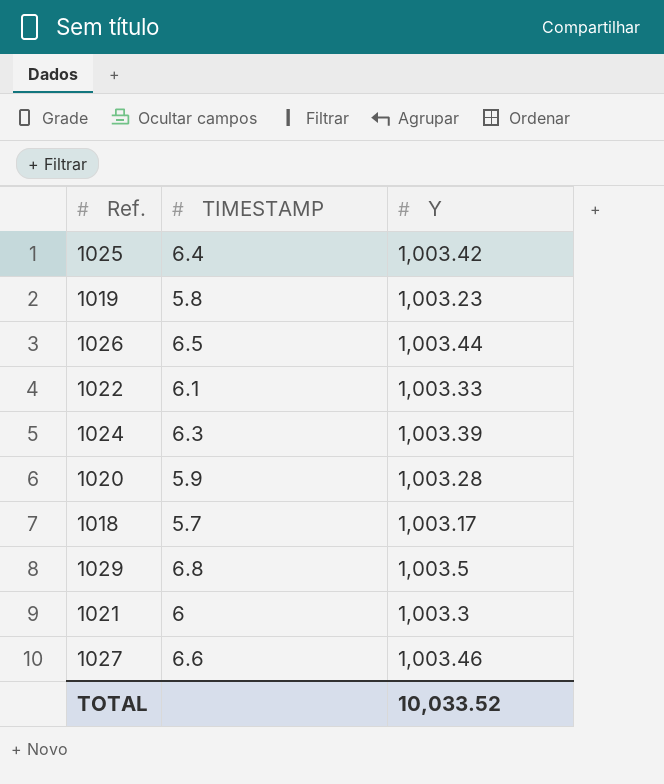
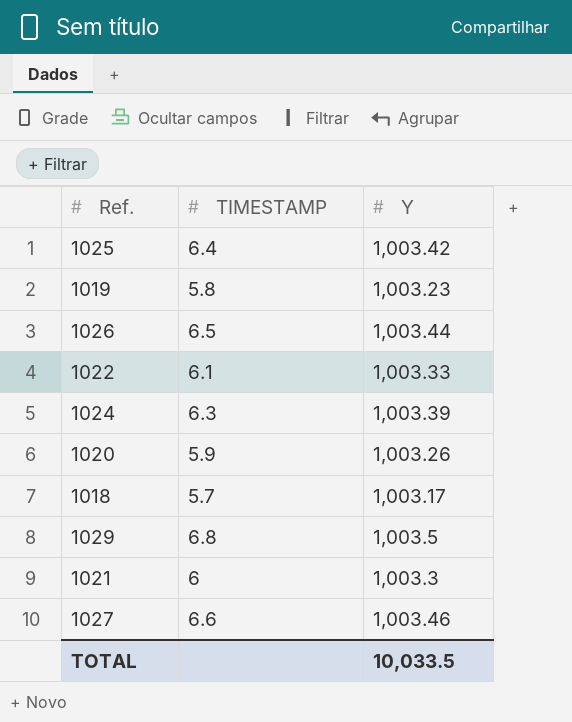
1020 | Y: 1,003.28 -> 1,003.26
TOTAL | Y: 10,033.52 -> 10,033.5

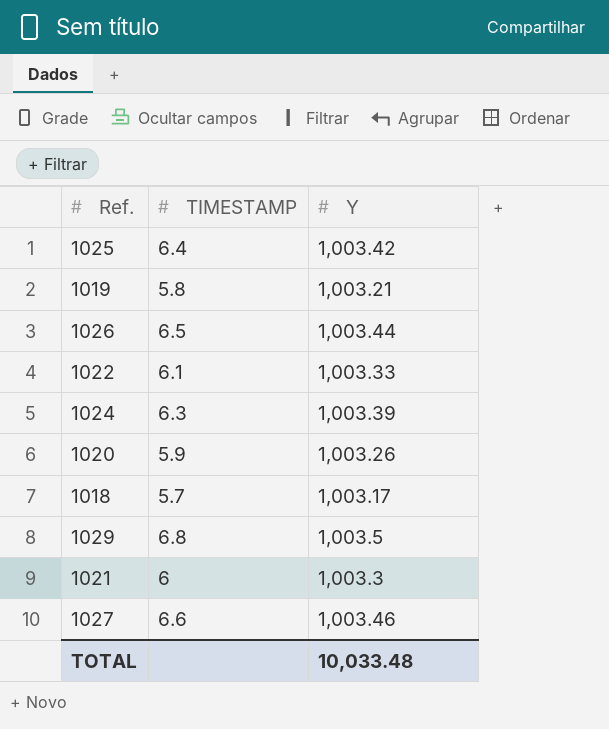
1019 | Y: 1,003.23 -> 1,003.21
TOTAL | Y: 10,033.5 -> 10,033.48

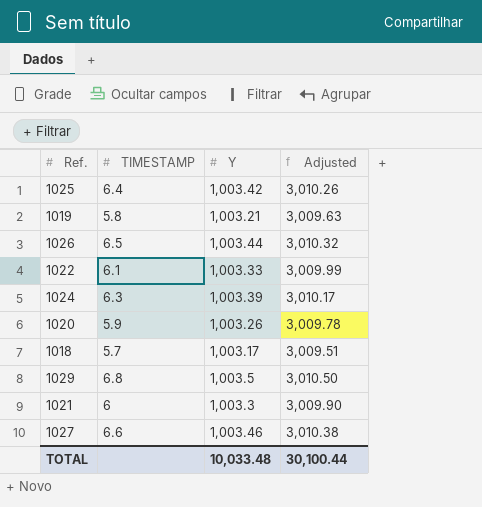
column Adjusted | formula: none -> [Y] * 3

